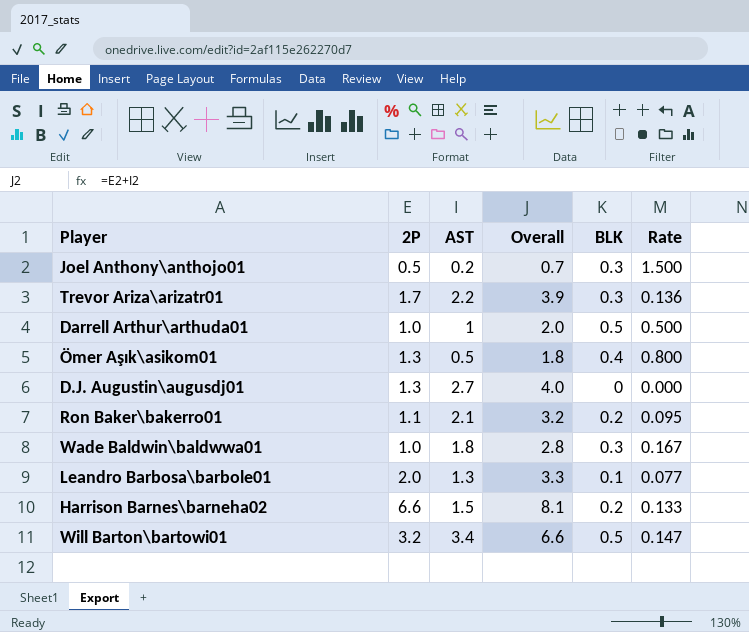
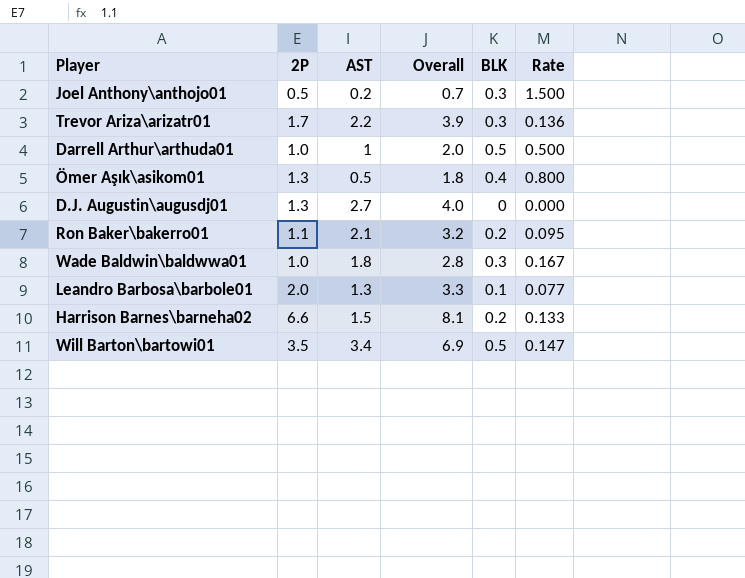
Will Barton\bartowi01 | 2P: 3.2 -> 3.5
Will Barton\bartowi01 | Overall: 6.6 -> 6.9

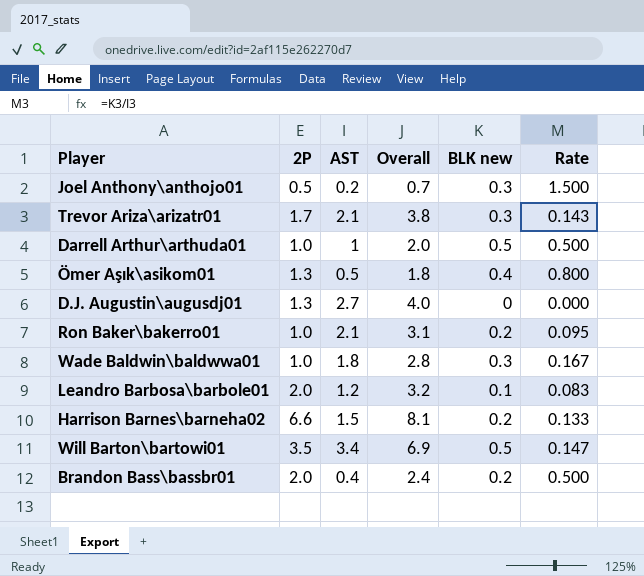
column name: BLK -> BLK new
Trevor Ariza\arizatr01 | AST: 2.2 -> 2.1
Trevor Ariza\arizatr01 | Overall: 3.9 -> 3.8
Trevor Ariza\arizatr01 | Rate: 0.136 -> 0.143
Ron Baker\bakerro01 | 2P: 1.1 -> 1.0
Ron Baker\bakerro01 | Overall: 3.2 -> 3.1
Leandro Barbosa\barbole01 | AST: 1.3 -> 1.2
Leandro Barbosa\barbole01 | Overall: 3.3 -> 3.2
Leandro Barbosa\barbole01 | Rate: 0.077 -> 0.083
row Brandon Bass\bassbr01: none -> 2.0 | 0.4 | 2.4 | 0.2 | 0.500

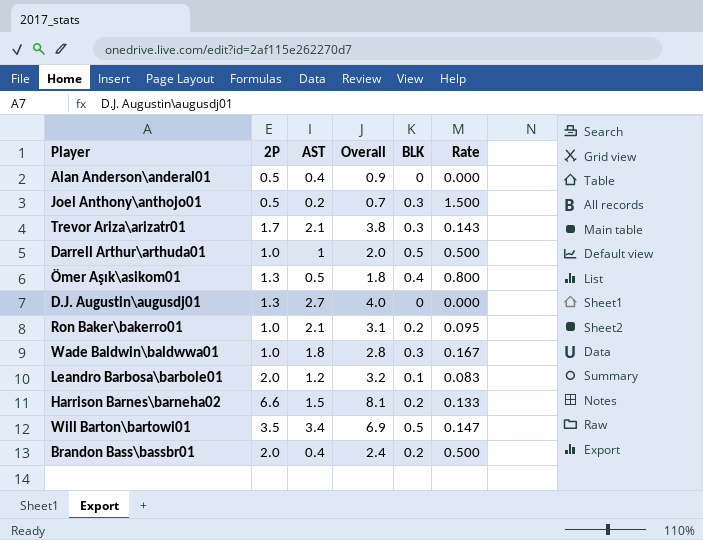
column name: BLK new -> BLK
row Alan Anderson\anderal01: none -> 0.5 | 0.4 | 0.9 | 0 | 0.000

